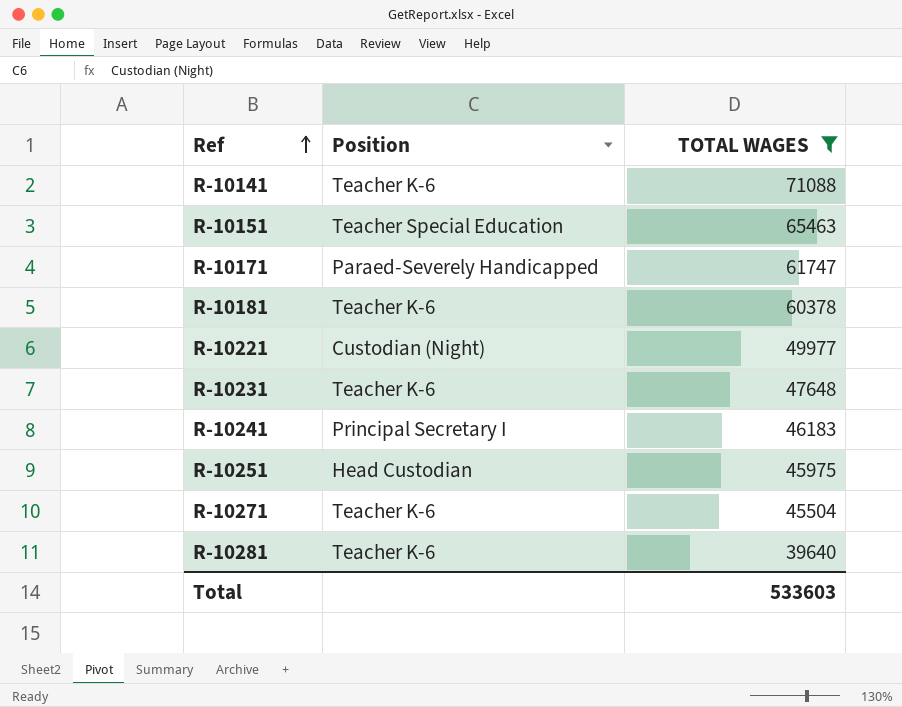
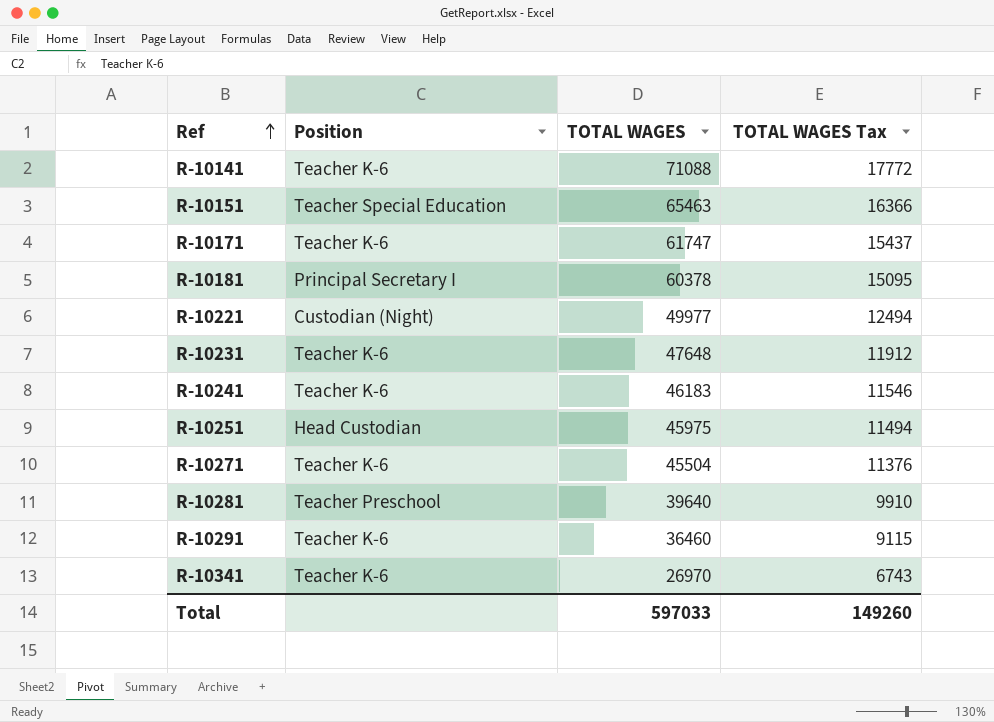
filter: TOTAL WAGES >= 39640 -> none
column TOTAL WAGES Tax | formula: none -> [TOTAL WAGES] * 0.25
R-10171 | Position: Paraed-Severely Handicapped -> Teacher K-6
R-10181 | Position: Teacher K-6 -> Principal Secretary I
R-10241 | Position: Principal Secretary I -> Teacher K-6
R-10281 | Position: Teacher K-6 -> Teacher Preschool
Total | TOTAL WAGES: 533603 -> 597033

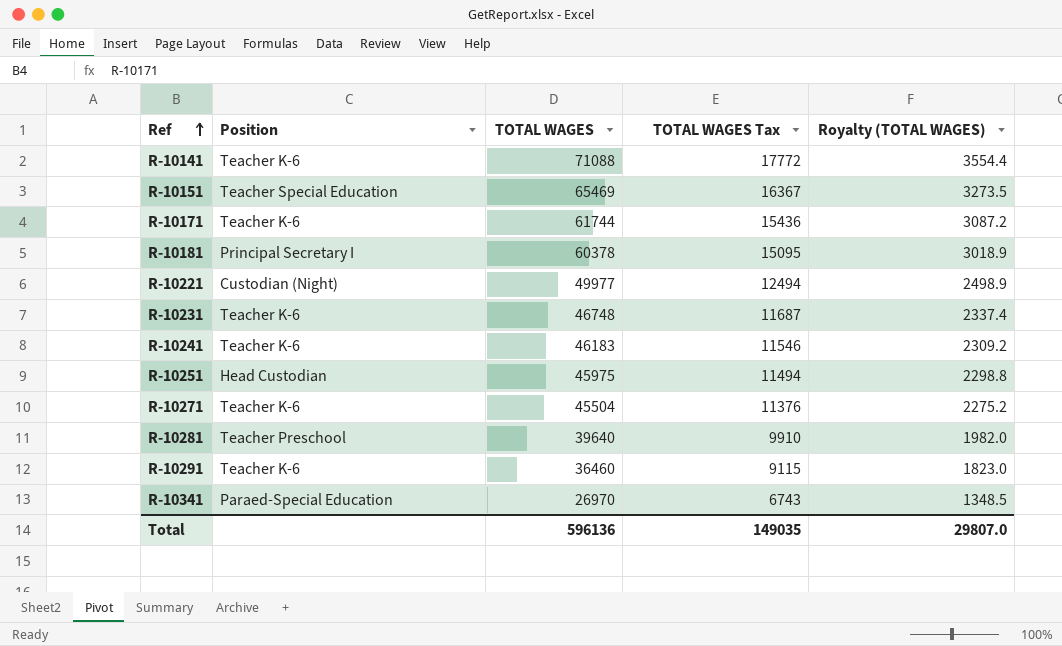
column Royalty (TOTAL WAGES) | formula: none -> [TOTAL WAGES] * 0.05
R-10151 | TOTAL WAGES: 65463 -> 65469
R-10151 | TOTAL WAGES Tax: 16366 -> 16367
R-10171 | TOTAL WAGES: 61747 -> 61744
R-10171 | TOTAL WAGES Tax: 15437 -> 15436
R-10231 | TOTAL WAGES: 47648 -> 46748
R-10231 | TOTAL WAGES Tax: 11912 -> 11687
R-10341 | Position: Teacher K-6 -> Paraed-Special Education
Total | TOTAL WAGES: 597033 -> 596136
Total | TOTAL WAGES Tax: 149260 -> 149035

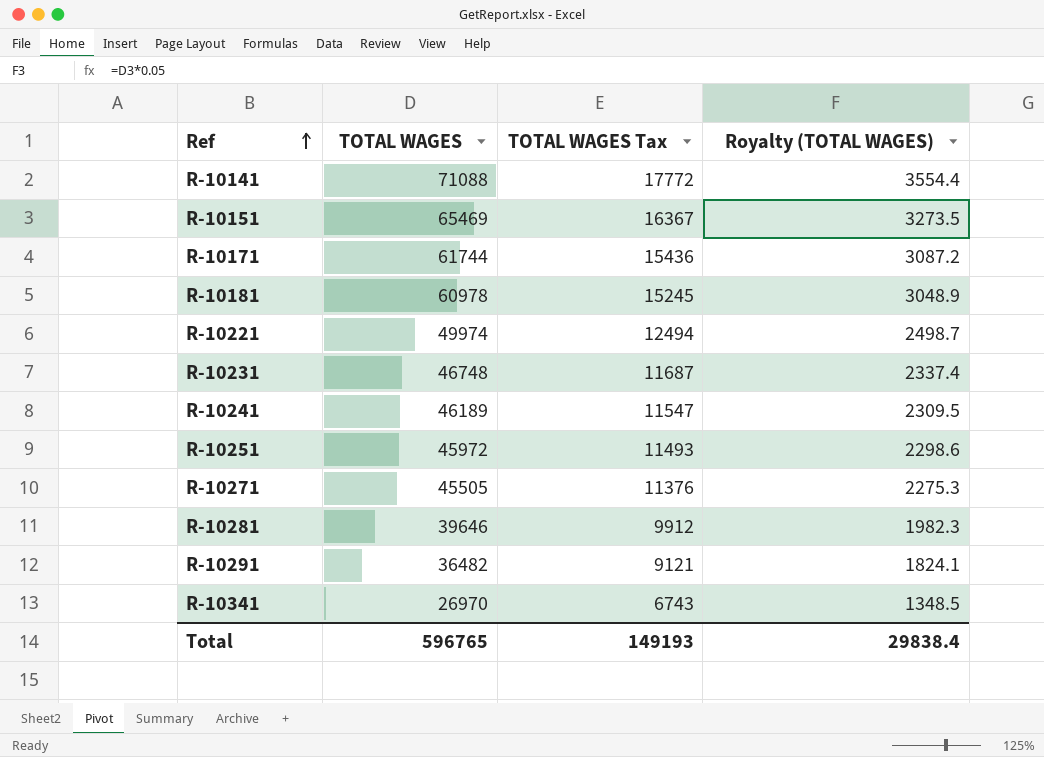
column Position | position: 2 -> none
R-10181 | TOTAL WAGES: 60378 -> 60978
R-10181 | TOTAL WAGES Tax: 15095 -> 15245
R-10181 | Royalty (TOTAL WAGES): 3018.9 -> 3048.9
R-10221 | TOTAL WAGES: 49977 -> 49974
R-10221 | Royalty (TOTAL WAGES): 2498.9 -> 2498.7
R-10241 | TOTAL WAGES: 46183 -> 46189
R-10241 | TOTAL WAGES Tax: 11546 -> 11547
R-10241 | Royalty (TOTAL WAGES): 2309.2 -> 2309.5
R-10251 | TOTAL WAGES: 45975 -> 45972
R-10251 | TOTAL WAGES Tax: 11494 -> 11493
R-10251 | Royalty (TOTAL WAGES): 2298.8 -> 2298.6
R-10271 | TOTAL WAGES: 45504 -> 45505
R-10271 | Royalty (TOTAL WAGES): 2275.2 -> 2275.3
R-10281 | TOTAL WAGES: 39640 -> 39646
R-10281 | TOTAL WAGES Tax: 9910 -> 9912
R-10281 | Royalty (TOTAL WAGES): 1982.0 -> 1982.3
R-10291 | TOTAL WAGES: 36460 -> 36482
R-10291 | TOTAL WAGES Tax: 9115 -> 9121
R-10291 | Royalty (TOTAL WAGES): 1823.0 -> 1824.1
Total | TOTAL WAGES: 596136 -> 596765
Total | TOTAL WAGES Tax: 149035 -> 149193
Total | Royalty (TOTAL WAGES): 29807.0 -> 29838.4

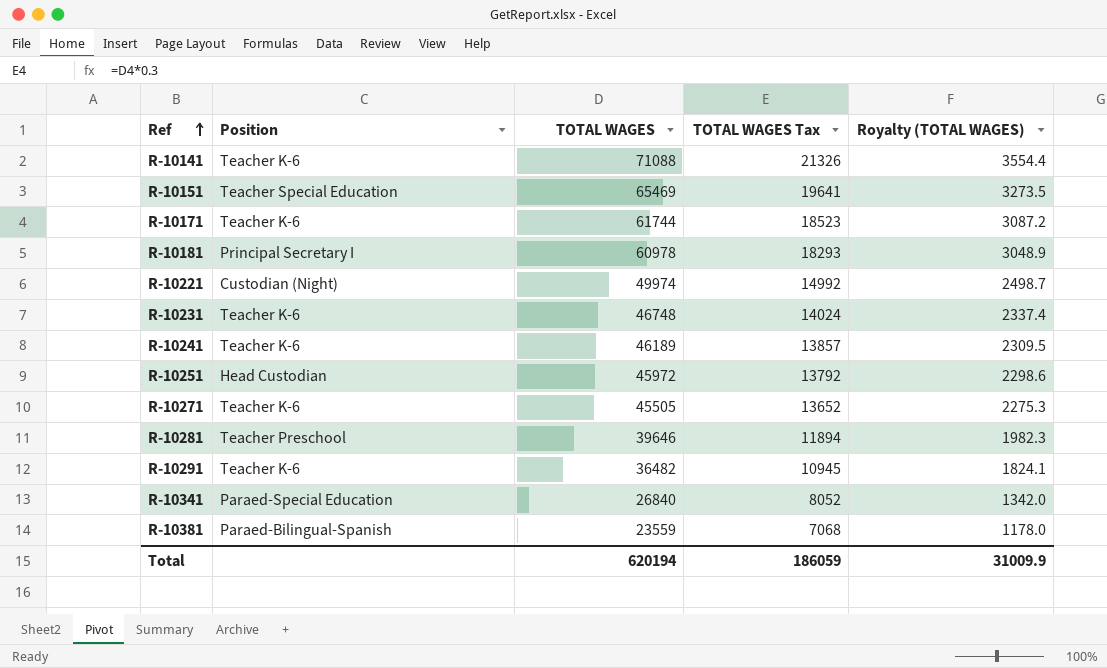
column Position | position: none -> 2
column TOTAL WAGES Tax | formula: [TOTAL WAGES] * 0.25 -> [TOTAL WAGES] * 0.3
R-10341 | TOTAL WAGES: 26970 -> 26840
R-10341 | Royalty (TOTAL WAGES): 1348.5 -> 1342.0
row R-10381: none -> Paraed-Bilingual-Spanish | 23559 | 7068 | 1178.0
Total | TOTAL WAGES: 596765 -> 620194
Total | TOTAL WAGES Tax: 149193 -> 186059
Total | Royalty (TOTAL WAGES): 29838.4 -> 31009.9

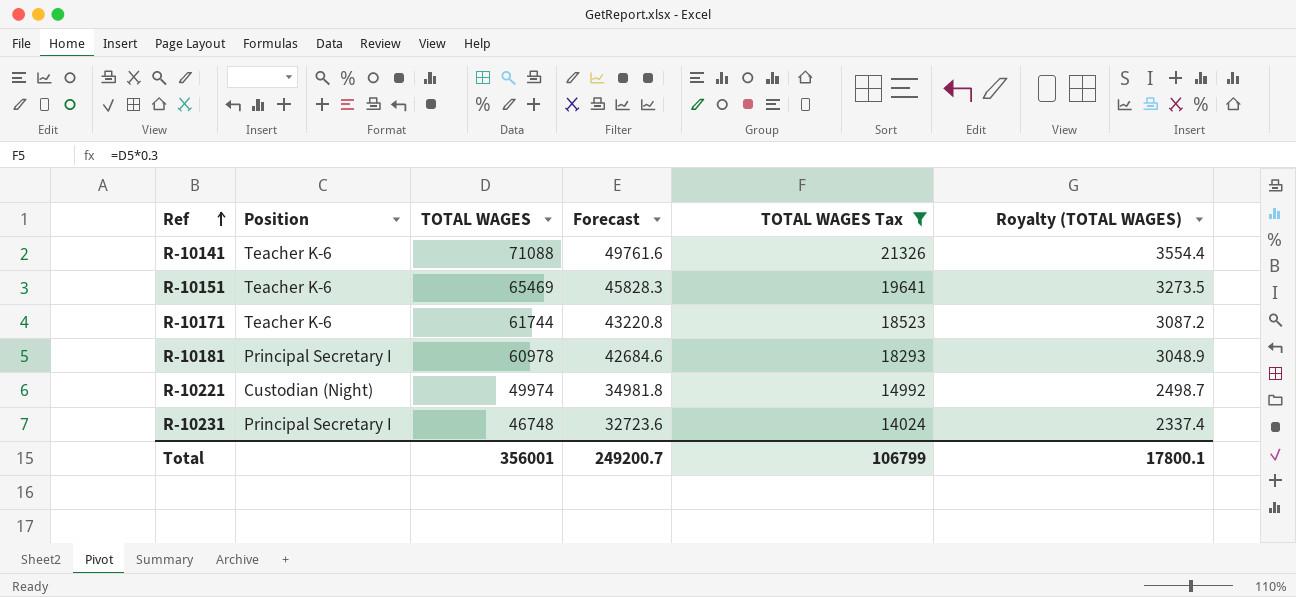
filter: none -> TOTAL WAGES Tax >= 14024
column Forecast | formula: none -> [TOTAL WAGES] * 0.7
R-10151 | Position: Teacher Special Education -> Teacher K-6
R-10231 | Position: Teacher K-6 -> Principal Secretary I
Total | TOTAL WAGES: 620194 -> 356001
Total | TOTAL WAGES Tax: 186059 -> 106799
Total | Royalty (TOTAL WAGES): 31009.9 -> 17800.1

